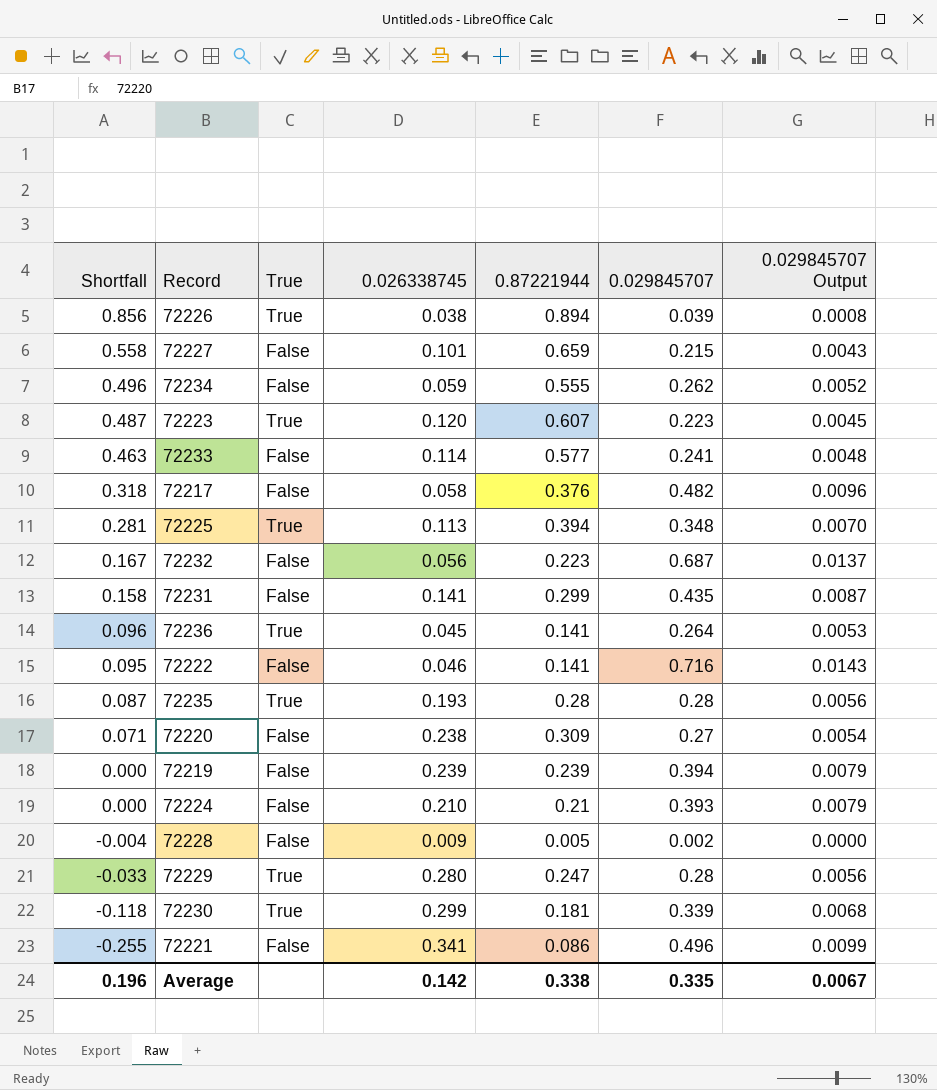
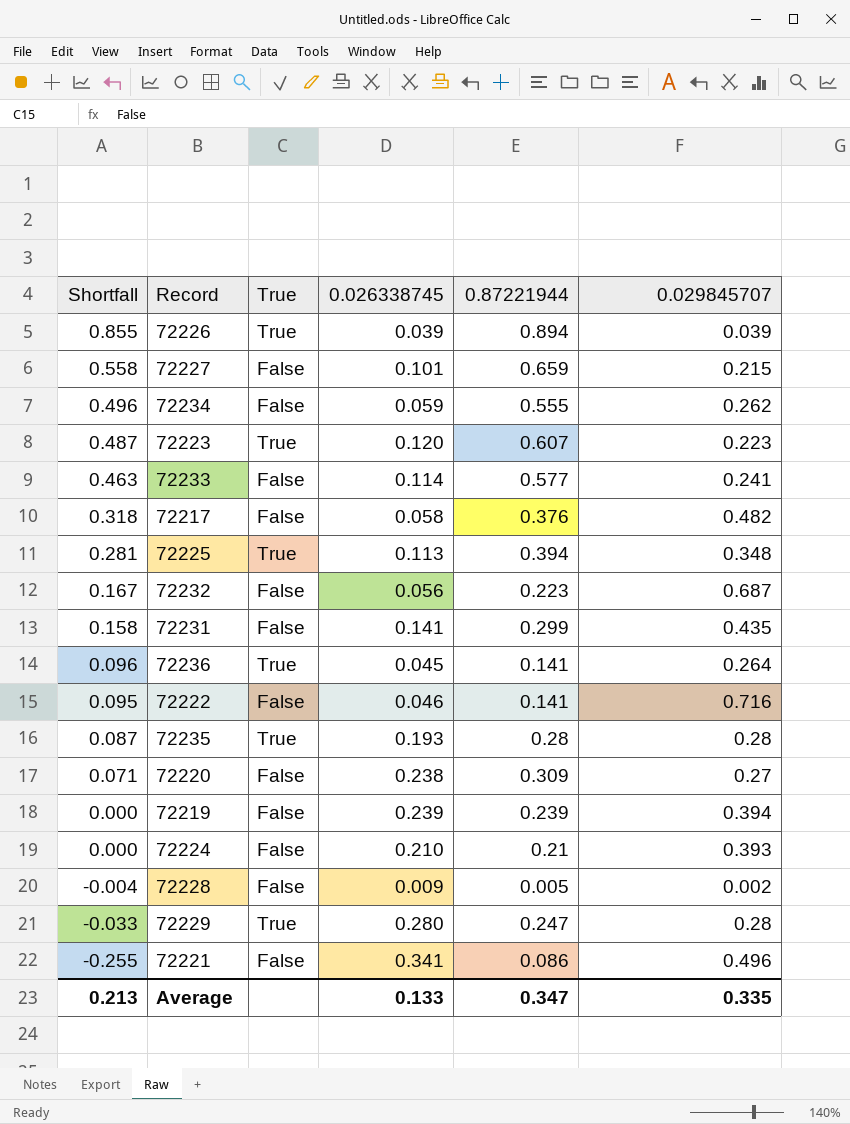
column 0.029845707 Output | formula: [0.029845707] * 0.02 -> none
row 72230: -0.118 | True | 0.299 | 0.181 | 0.339 | 0.0068 -> none
72226 | Shortfall: 0.856 -> 0.855
72226 | 0.026338745: 0.038 -> 0.039
Average | Shortfall: 0.196 -> 0.213
Average | 0.026338745: 0.142 -> 0.133
Average | 0.87221944: 0.338 -> 0.347

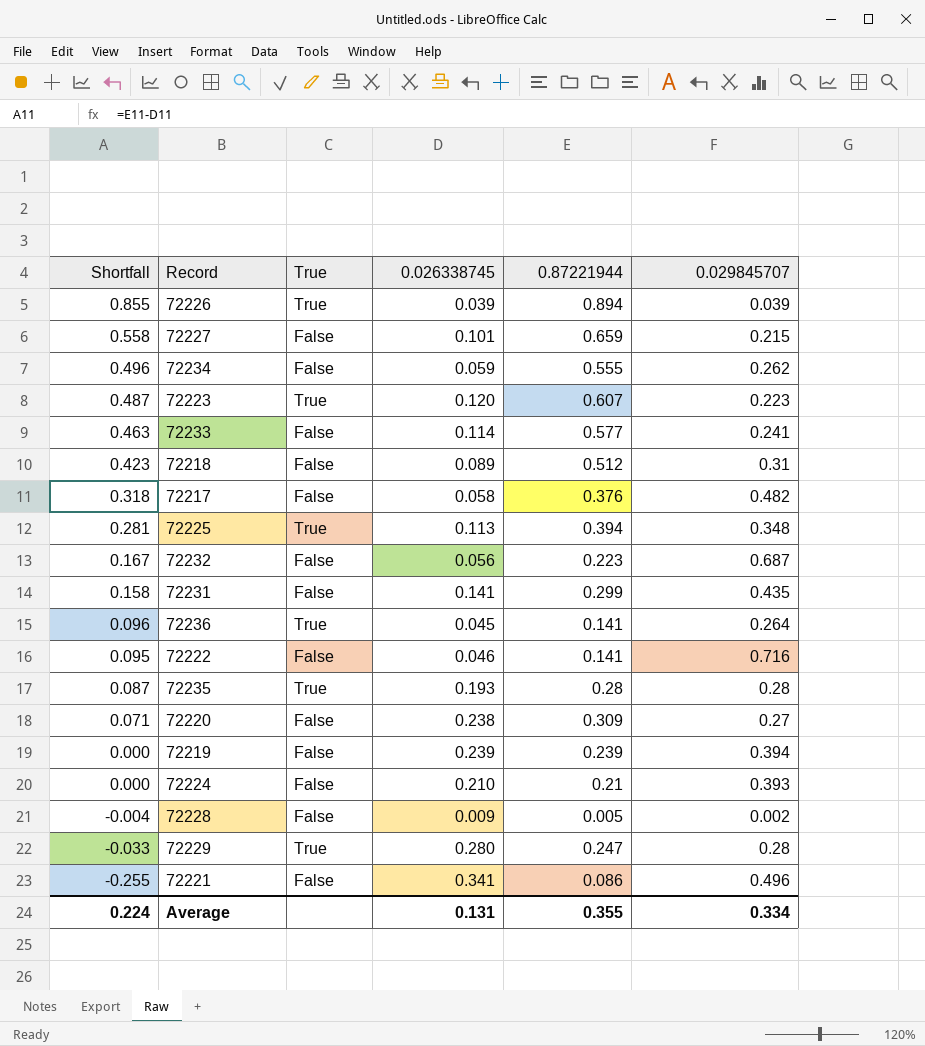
row 72218: none -> 0.423 | False | 0.089 | 0.512 | 0.31
Average | Shortfall: 0.213 -> 0.224
Average | 0.026338745: 0.133 -> 0.131
Average | 0.87221944: 0.347 -> 0.355
Average | 0.029845707: 0.335 -> 0.334

